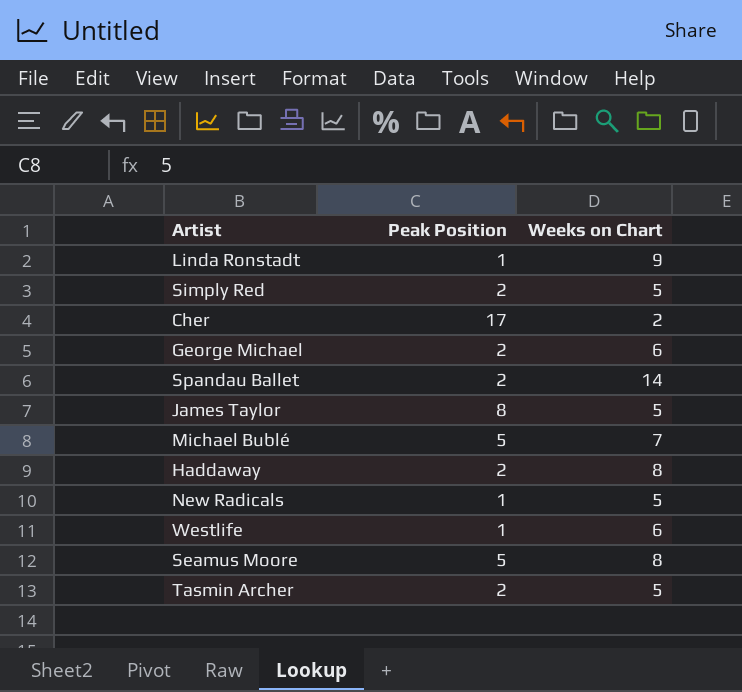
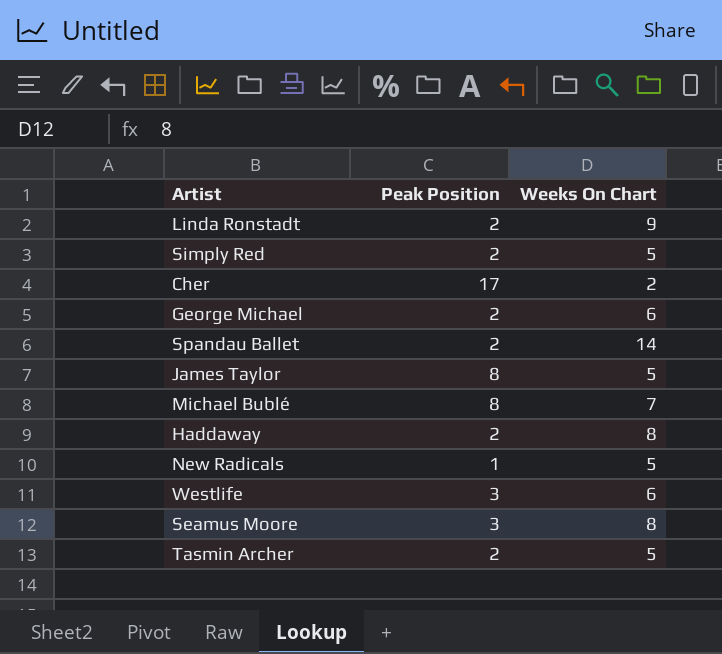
column name: Weeks on Chart -> Weeks On Chart
Linda Ronstadt | Peak Position: 1 -> 2
Michael Bublé | Peak Position: 5 -> 8
Westlife | Peak Position: 1 -> 3
Seamus Moore | Peak Position: 5 -> 3

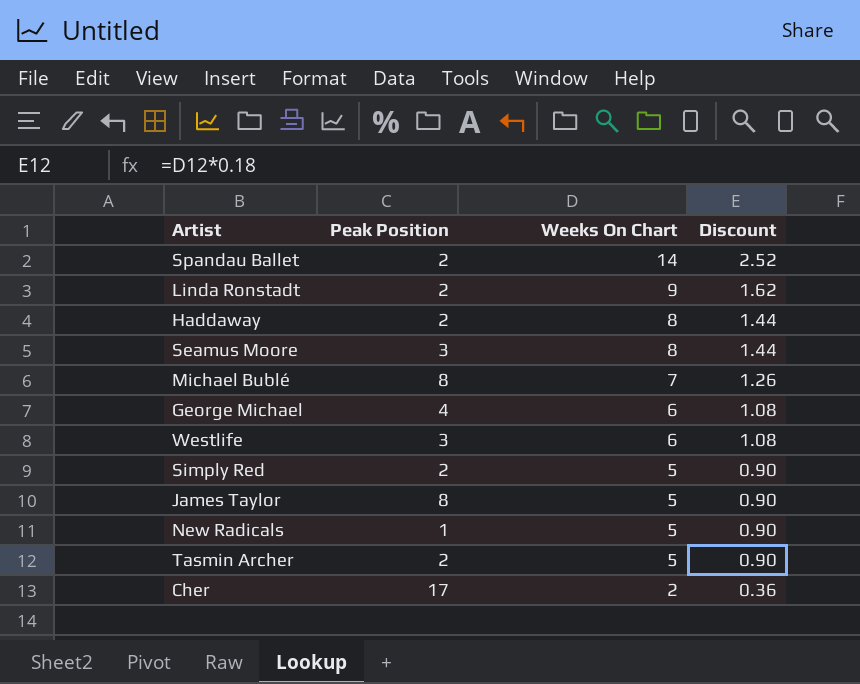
row order: none -> Weeks On Chart descending
column Discount | formula: none -> [Weeks On Chart] * 0.18
George Michael | Peak Position: 2 -> 4

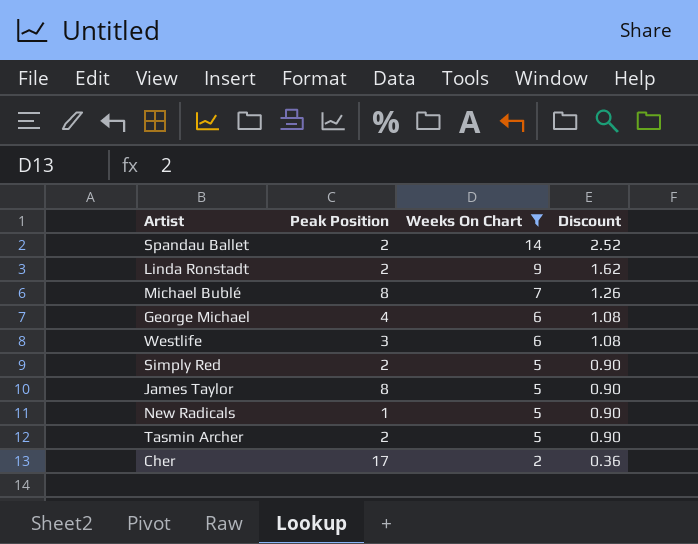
filter: none -> Weeks On Chart != 8

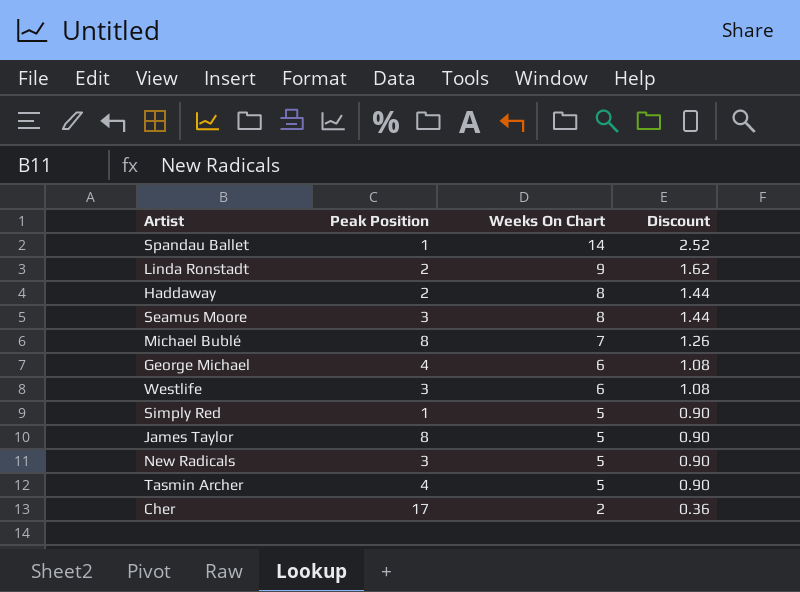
filter: Weeks On Chart != 8 -> none
Spandau Ballet | Peak Position: 2 -> 1
Simply Red | Peak Position: 2 -> 1
New Radicals | Peak Position: 1 -> 3
Tasmin Archer | Peak Position: 2 -> 4

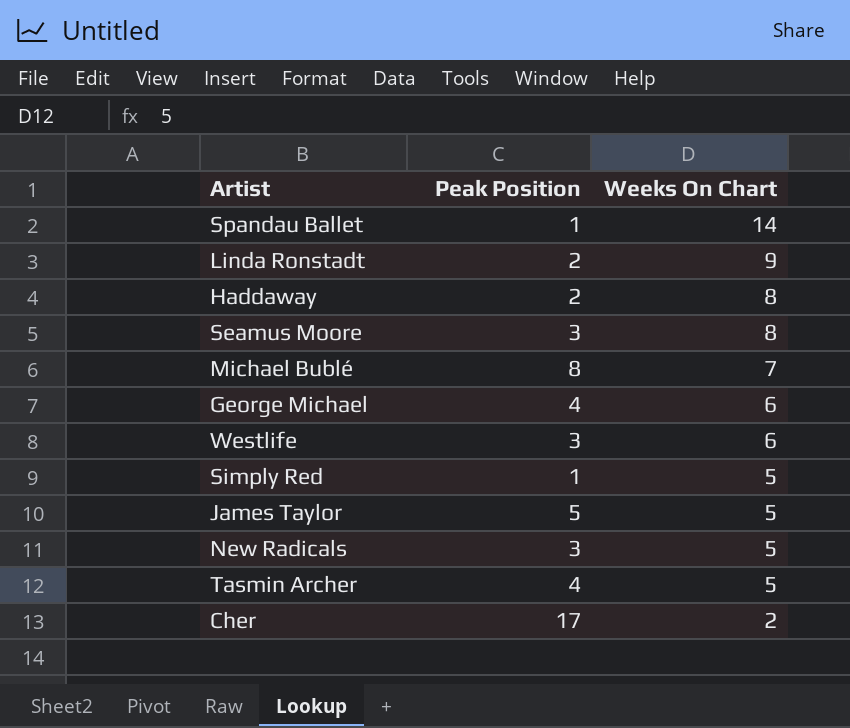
column Discount | formula: [Weeks On Chart] * 0.18 -> none
James Taylor | Peak Position: 8 -> 5

